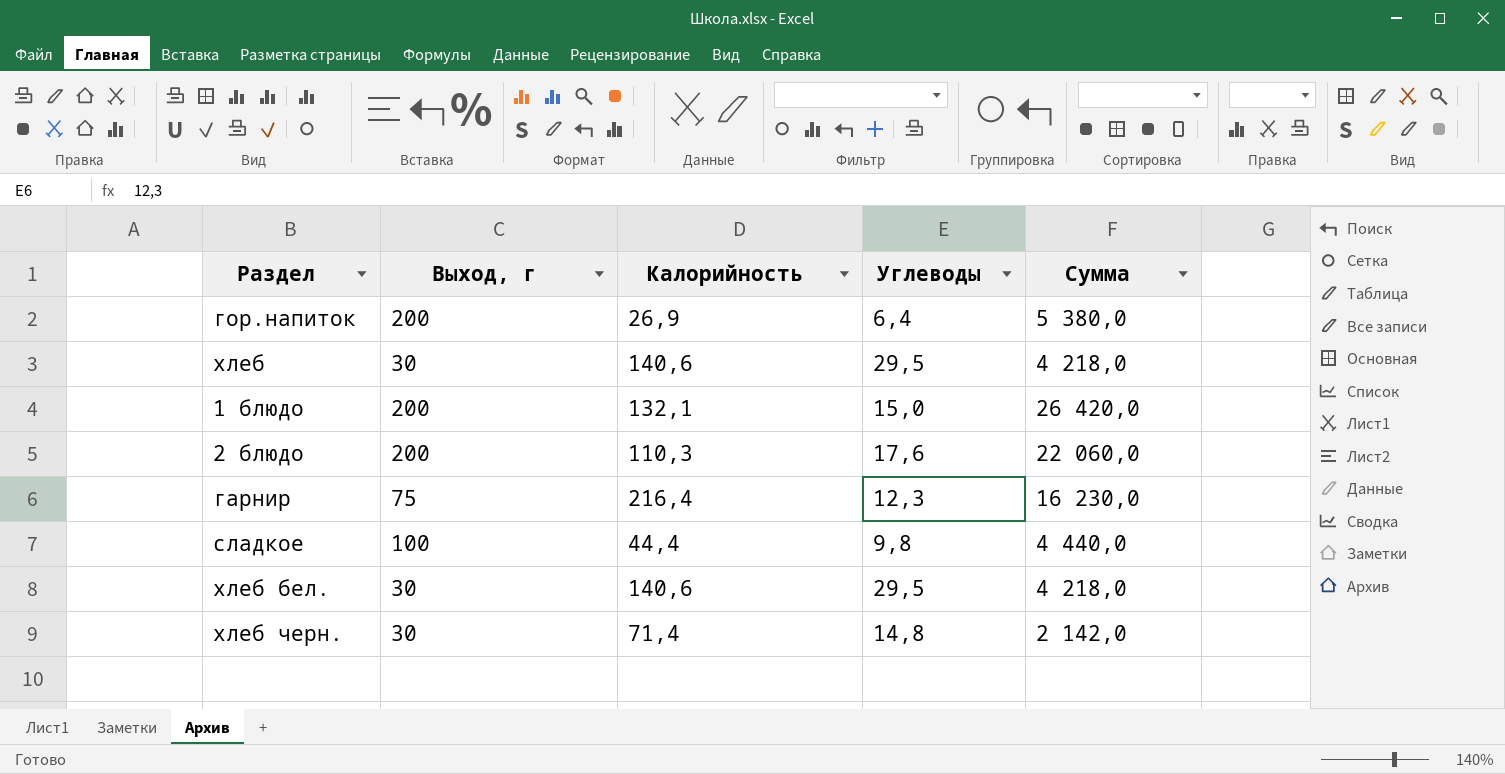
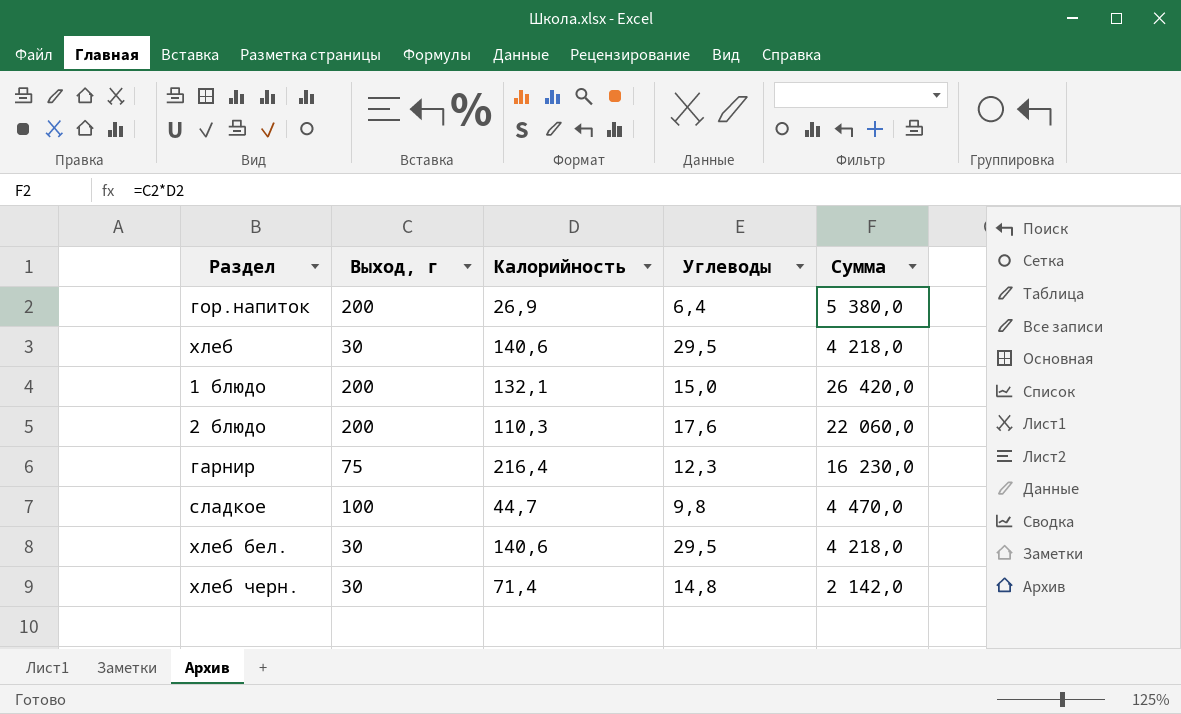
сладкое | Калорийность: 44,4 -> 44,7
сладкое | Сумма: 4 440,0 -> 4 470,0

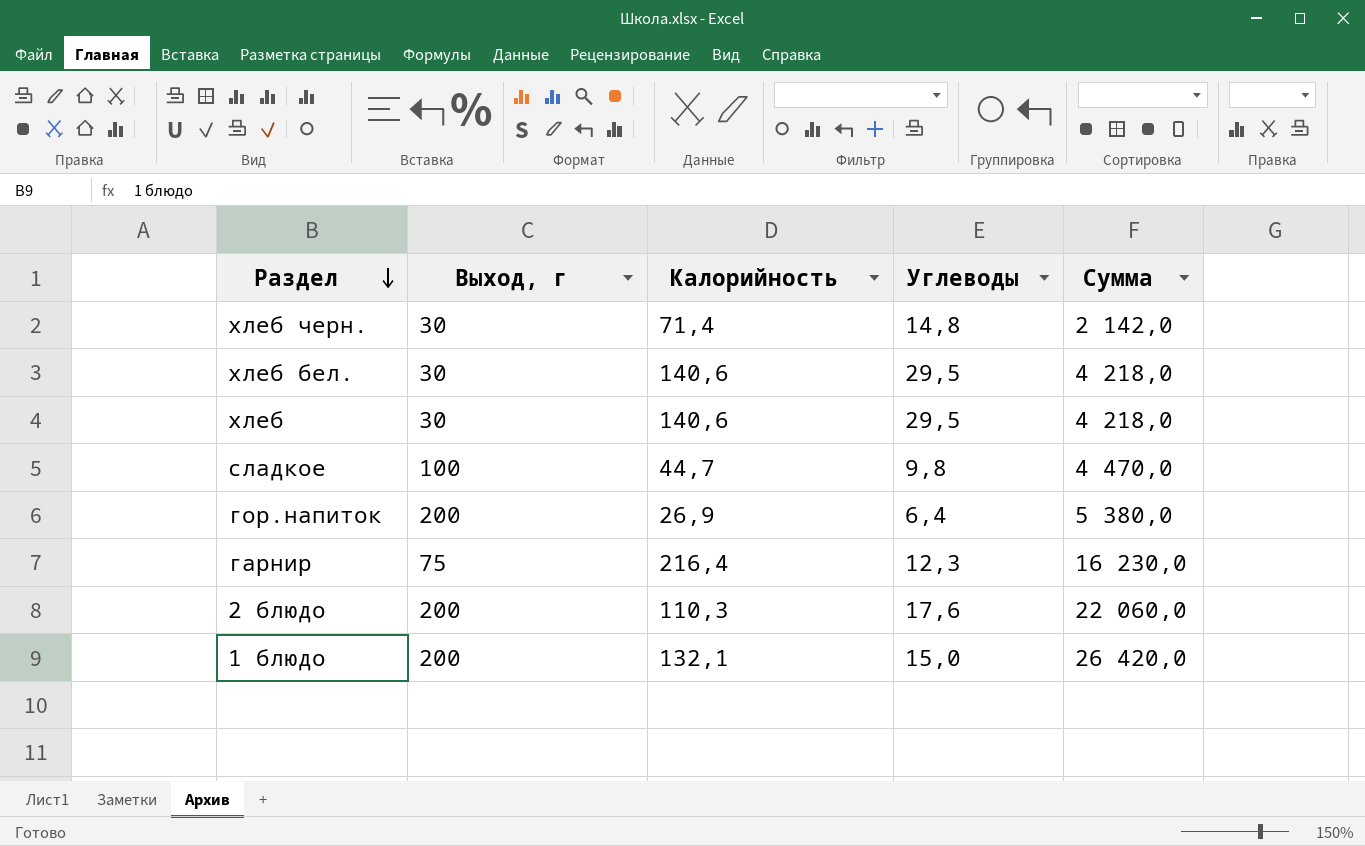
row order: none -> Раздел descending

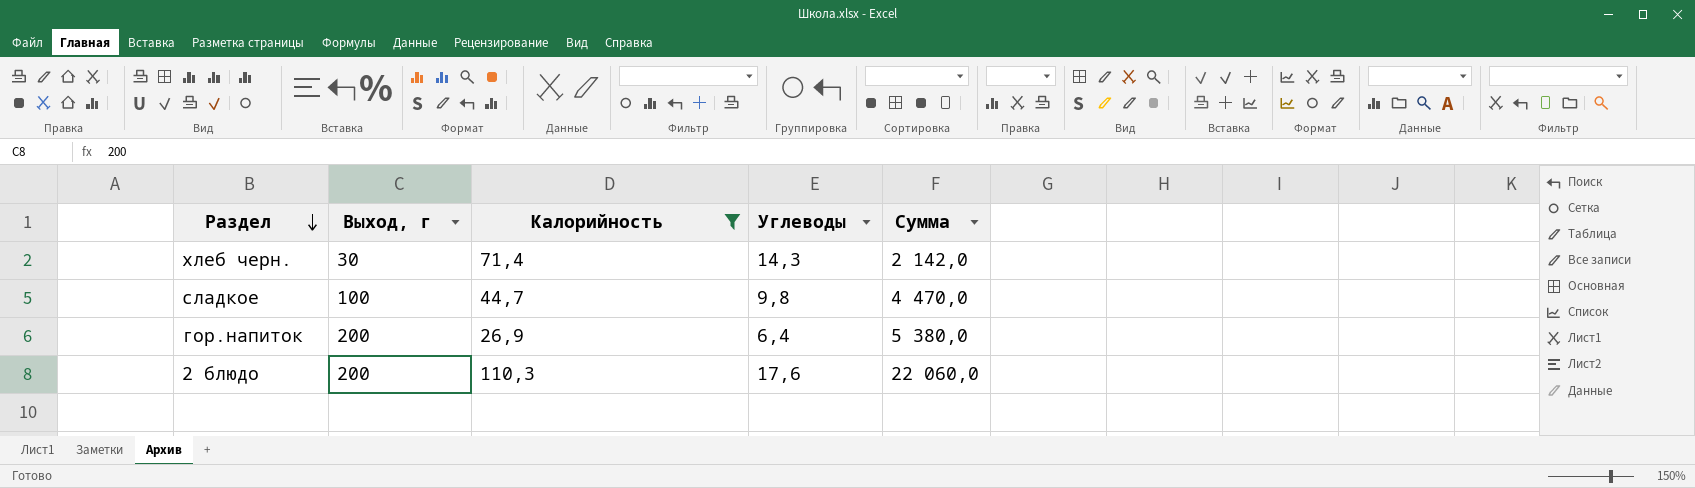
filter: none -> Калорийность <= 110,3
хлеб черн. | Углеводы: 14,8 -> 14,3

